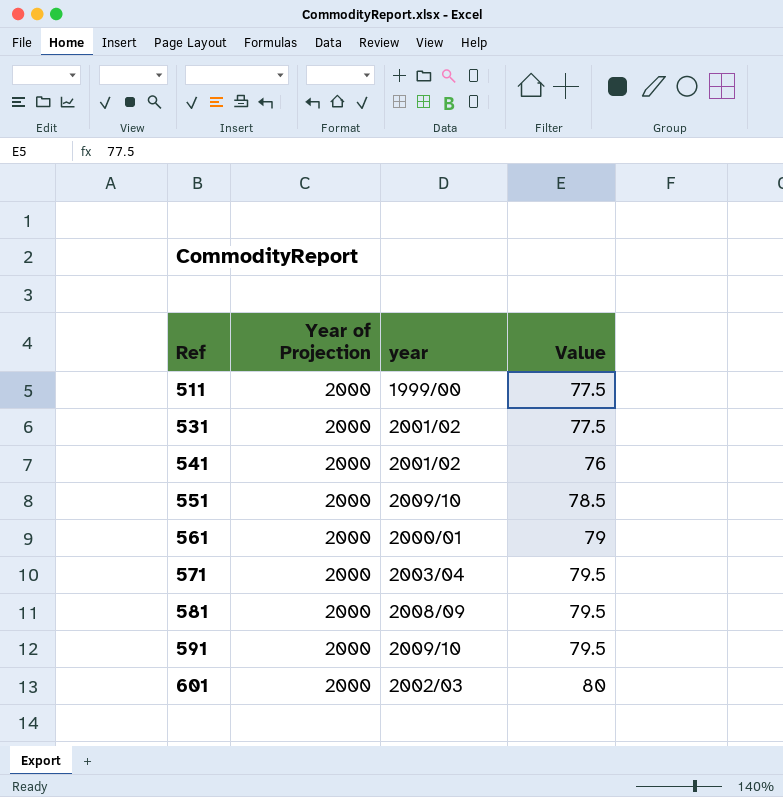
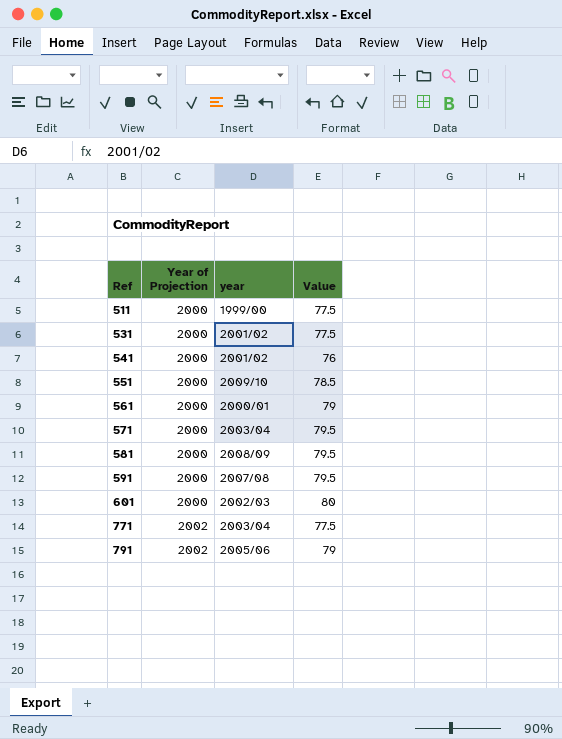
591 | year: 2009/10 -> 2007/08
row 771: none -> 2002 | 2003/04 | 77.5
row 791: none -> 2002 | 2005/06 | 79

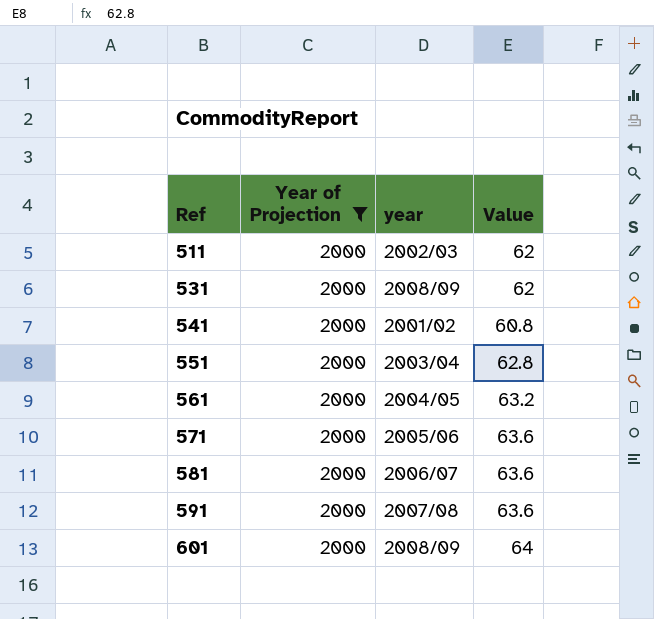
filter: none -> Year of Projection = 2000
511 | year: 1999/00 -> 2002/03
511 | Value: 77.5 -> 62
531 | year: 2001/02 -> 2008/09
531 | Value: 77.5 -> 62
541 | Value: 76 -> 60.8
551 | year: 2009/10 -> 2003/04
551 | Value: 78.5 -> 62.8
561 | year: 2000/01 -> 2004/05
561 | Value: 79 -> 63.2
571 | year: 2003/04 -> 2005/06
571 | Value: 79.5 -> 63.6
581 | year: 2008/09 -> 2006/07
581 | Value: 79.5 -> 63.6
591 | Value: 79.5 -> 63.6
601 | year: 2002/03 -> 2008/09
601 | Value: 80 -> 64

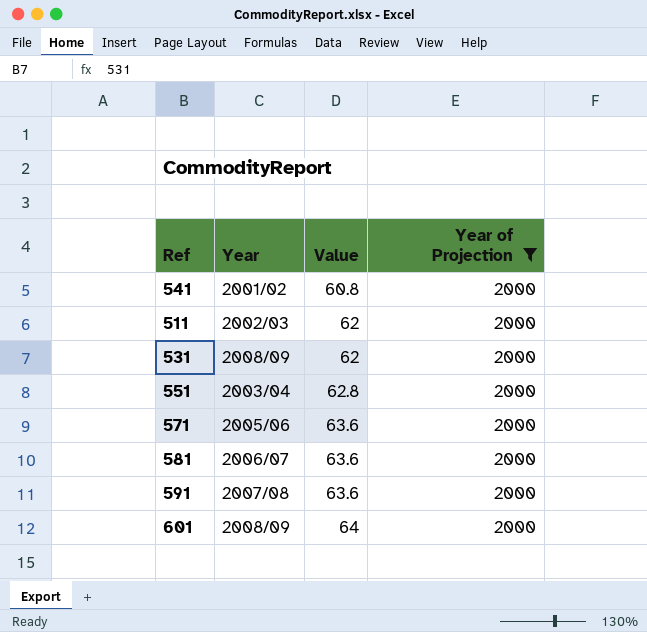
row order: Ref ascending -> Value ascending
column name: year -> Year
column Year of Projection | position: 2 -> 4
row 561: 2000 | 2004/05 | 63.2 -> none

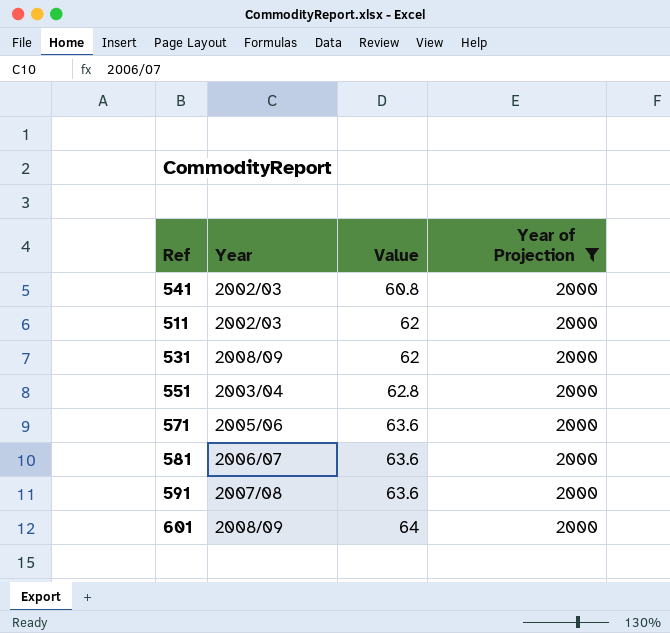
541 | Year: 2001/02 -> 2002/03

